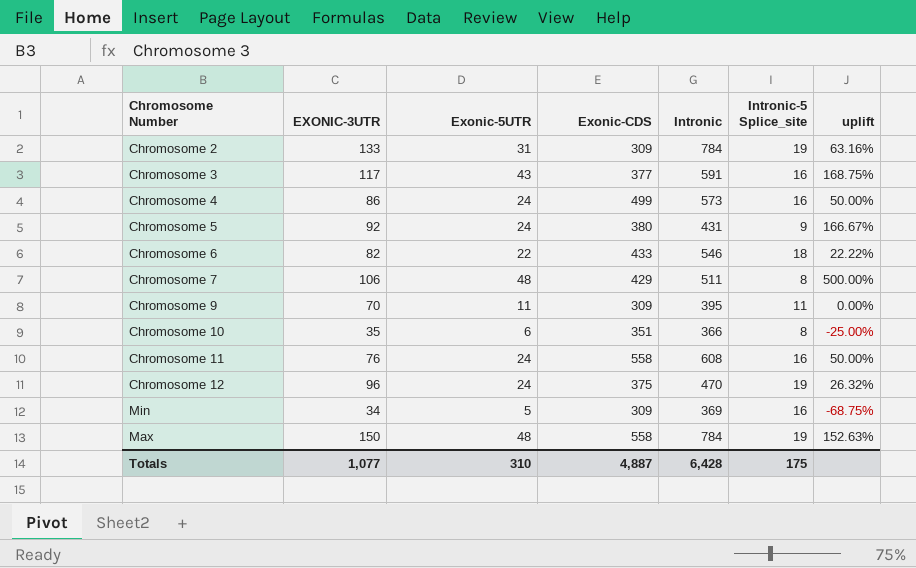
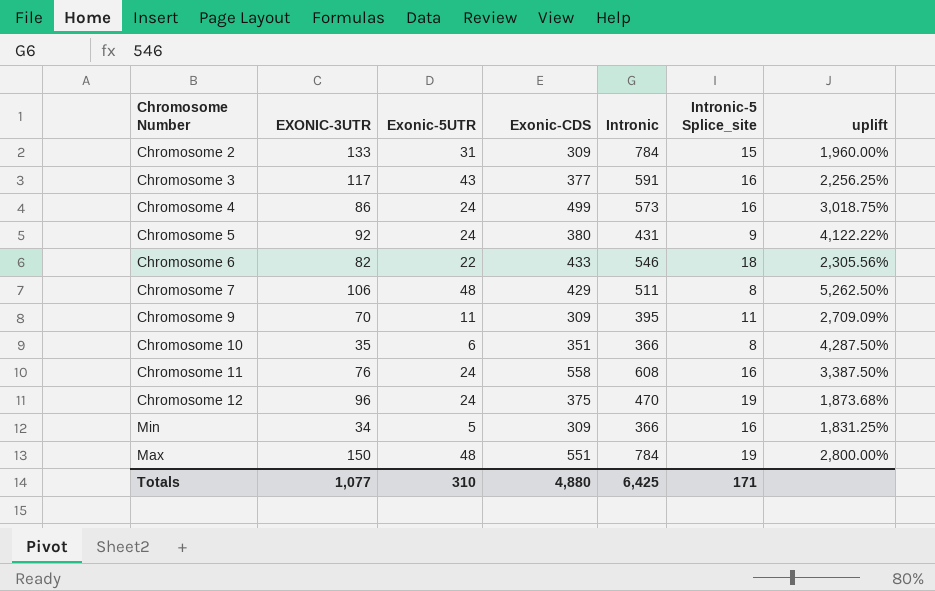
column uplift | formula: ([Exonic-5UTR] - [Intronic-5 Splice_site]) / [Intronic-5 Splice_site] -> ([Exonic-CDS] - [Intronic-5 Splice_site]) / [Intronic-5 Splice_site]
Chromosome 2 | Intronic-5 Splice_site: 19 -> 15
Min | Intronic: 369 -> 366
Max | Exonic-CDS: 558 -> 551
Totals | Exonic-CDS: 4,887 -> 4,880
Totals | Intronic: 6,428 -> 6,425
Totals | Intronic-5 Splice_site: 175 -> 171

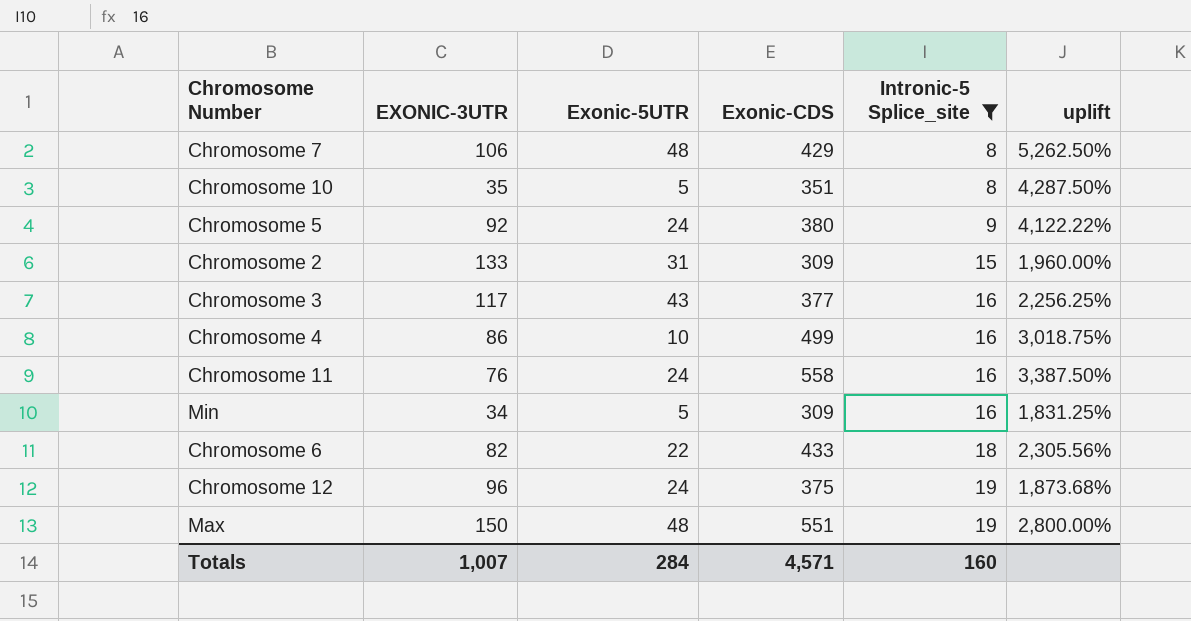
filter: none -> Intronic-5 Splice_site != 11
row order: none -> Intronic-5 Splice_site ascending
column Intronic | position: 5 -> none
Chromosome 10 | Exonic-5UTR: 6 -> 5
Chromosome 4 | Exonic-5UTR: 24 -> 10
Totals | EXONIC-3UTR: 1,077 -> 1,007
Totals | Exonic-5UTR: 310 -> 284
Totals | Exonic-CDS: 4,880 -> 4,571
Totals | Intronic-5 Splice_site: 171 -> 160

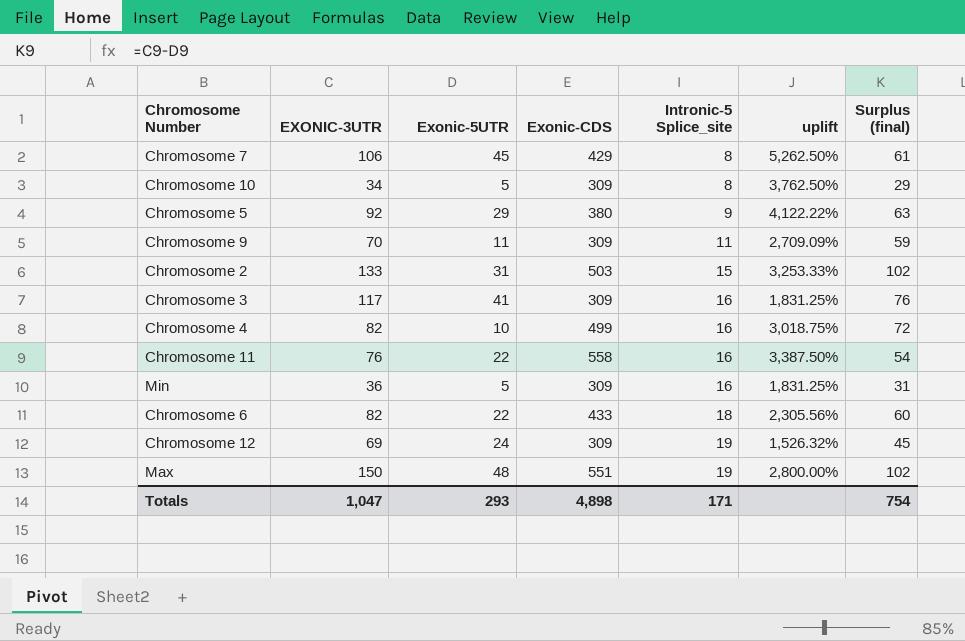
filter: Intronic-5 Splice_site != 11 -> none
column Surplus (final) | formula: none -> [EXONIC-3UTR] - [Exonic-5UTR]
Chromosome 7 | Exonic-5UTR: 48 -> 45
Chromosome 10 | EXONIC-3UTR: 35 -> 34
Chromosome 10 | Exonic-CDS: 351 -> 309
Chromosome 10 | uplift: 4,287.50% -> 3,762.50%
Chromosome 5 | Exonic-5UTR: 24 -> 29
Chromosome 2 | Exonic-CDS: 309 -> 503
Chromosome 2 | uplift: 1,960.00% -> 3,253.33%
Chromosome 3 | Exonic-5UTR: 43 -> 41
Chromosome 3 | Exonic-CDS: 377 -> 309
Chromosome 3 | uplift: 2,256.25% -> 1,831.25%
Chromosome 4 | EXONIC-3UTR: 86 -> 82
Chromosome 11 | Exonic-5UTR: 24 -> 22
Min | EXONIC-3UTR: 34 -> 36
Chromosome 12 | EXONIC-3UTR: 96 -> 69
Chromosome 12 | Exonic-CDS: 375 -> 309
Chromosome 12 | uplift: 1,873.68% -> 1,526.32%
Totals | EXONIC-3UTR: 1,007 -> 1,047
Totals | Exonic-5UTR: 284 -> 293
Totals | Exonic-CDS: 4,571 -> 4,898
Totals | Intronic-5 Splice_site: 160 -> 171

